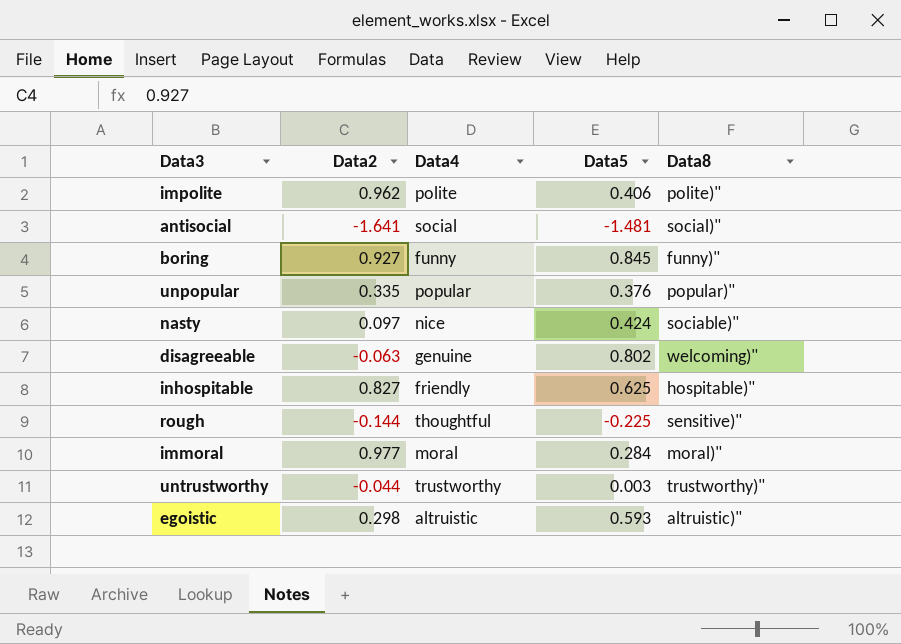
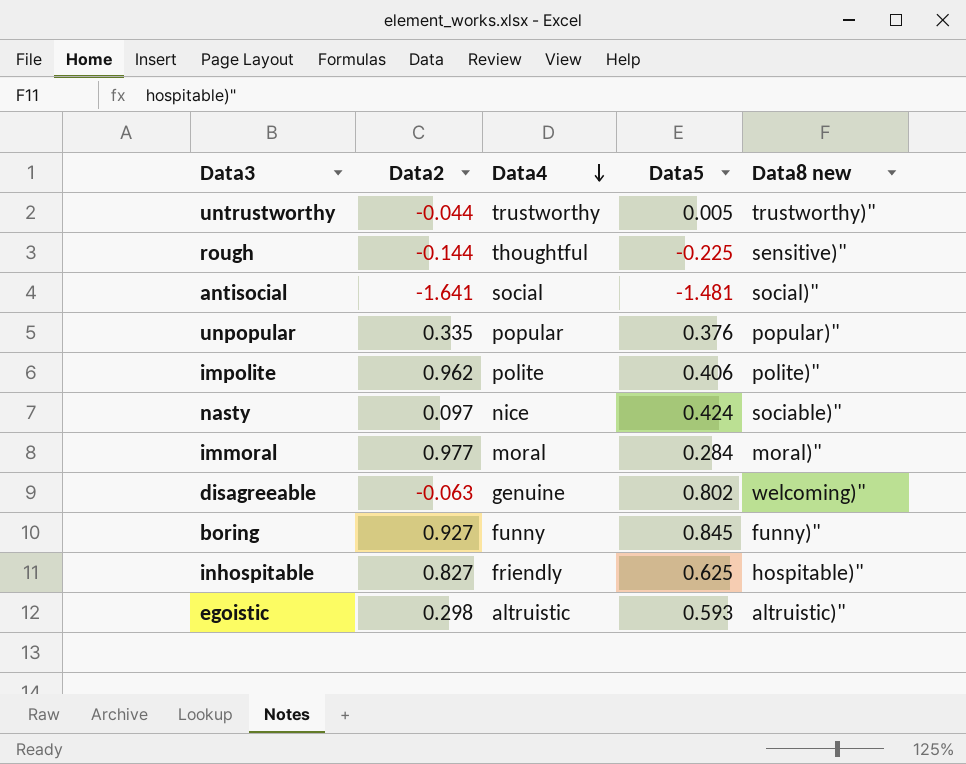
row order: none -> Data4 descending
column name: Data8 -> Data8 new
untrustworthy | Data5: 0.003 -> 0.005

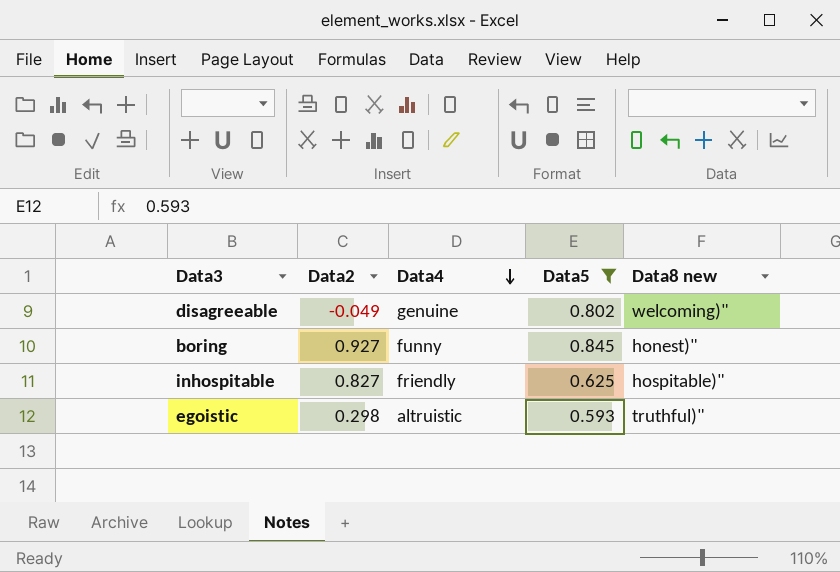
filter: none -> Data5 >= 0.593
disagreeable | Data2: -0.063 -> -0.049
boring | Data8 new: funny)" -> honest)"
egoistic | Data8 new: altruistic)" -> truthful)"

